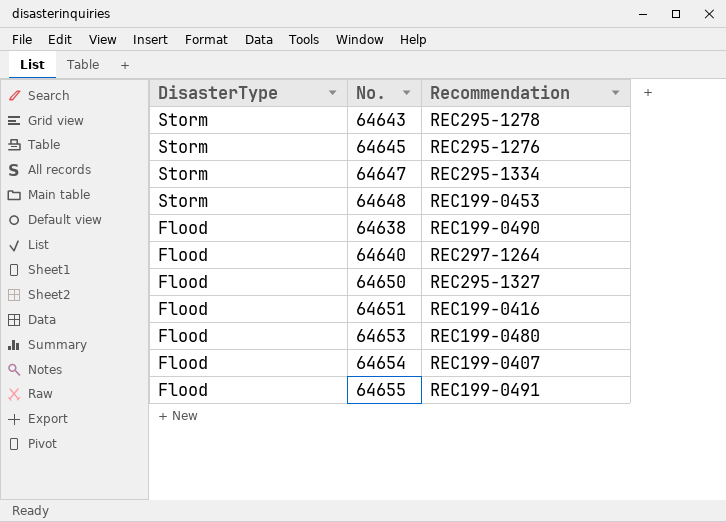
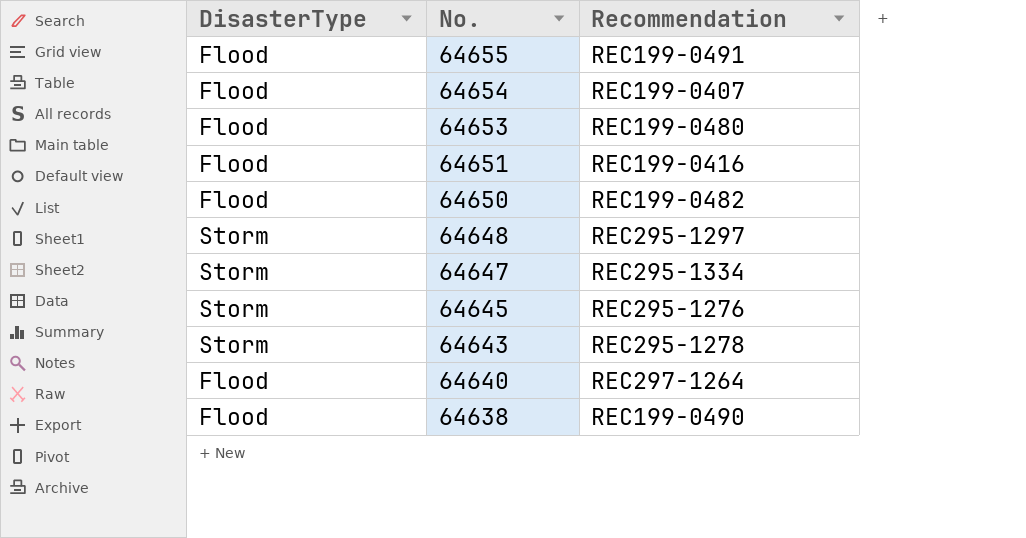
row order: DisasterType descending -> No. descending
64650 | Recommendation: REC295-1327 -> REC199-0482
64648 | Recommendation: REC199-0453 -> REC295-1297

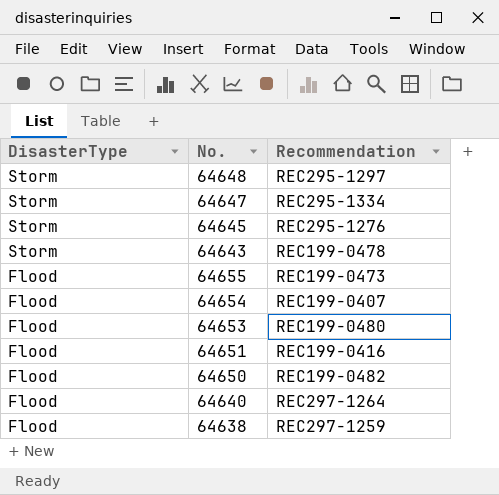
row order: No. descending -> DisasterType descending
64643 | Recommendation: REC295-1278 -> REC199-0478
64655 | Recommendation: REC199-0491 -> REC199-0473
64638 | Recommendation: REC199-0490 -> REC297-1259

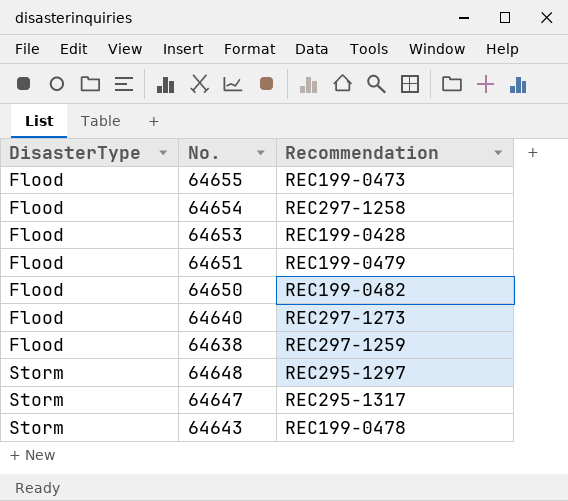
row order: DisasterType descending -> DisasterType ascending
row 64645: Storm | REC295-1276 -> none
64654 | Recommendation: REC199-0407 -> REC297-1258
64653 | Recommendation: REC199-0480 -> REC199-0428
64651 | Recommendation: REC199-0416 -> REC199-0479
64640 | Recommendation: REC297-1264 -> REC297-1273
64647 | Recommendation: REC295-1334 -> REC295-1317

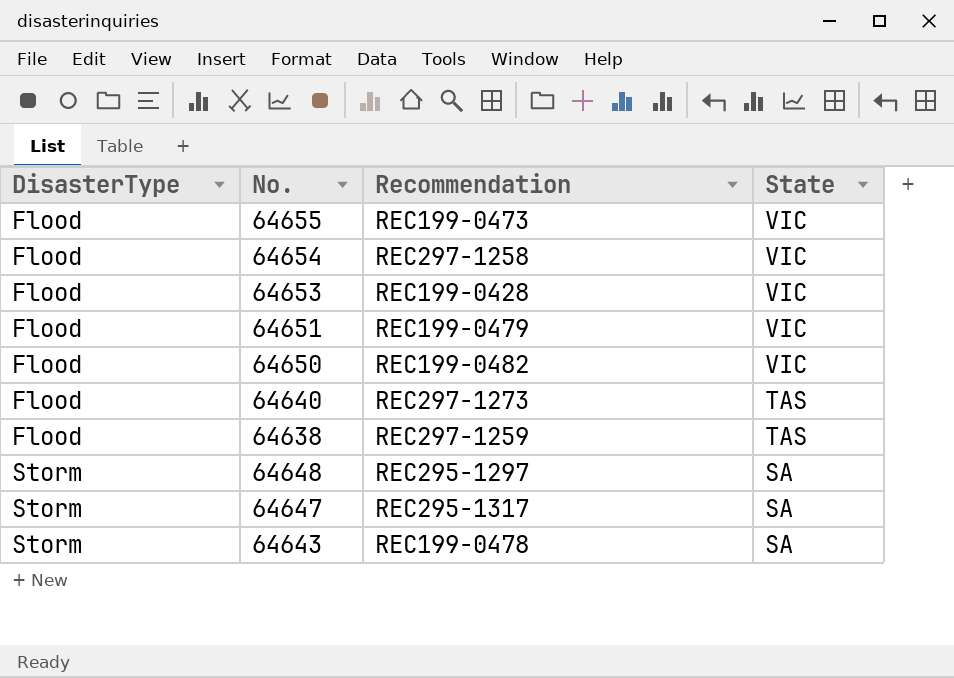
column State | position: none -> 4

